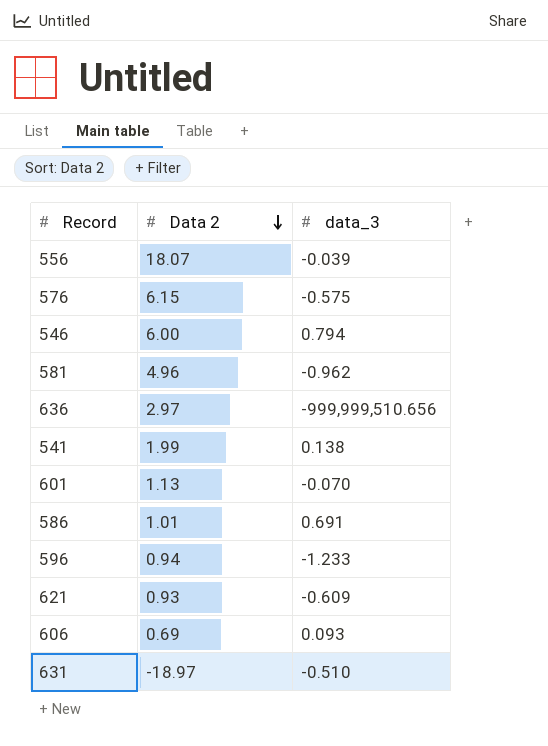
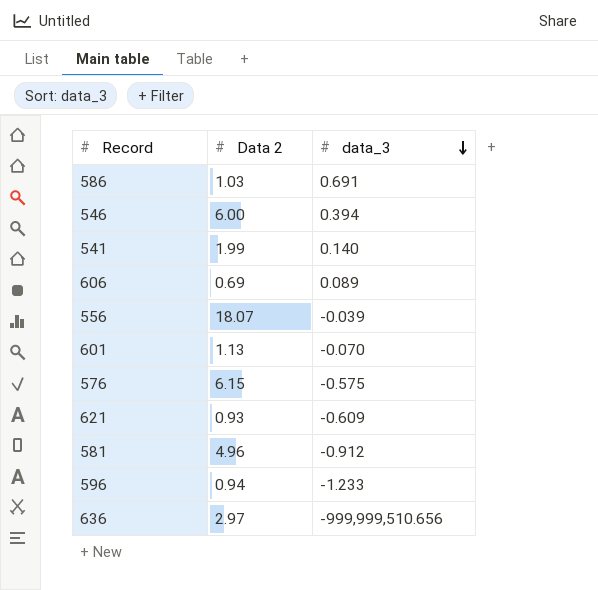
row order: Data 2 descending -> data_3 descending
row 631: -18.97 | -0.510 -> none
586 | Data 2: 1.01 -> 1.03
546 | data_3: 0.794 -> 0.394
541 | data_3: 0.138 -> 0.140
606 | data_3: 0.093 -> 0.089
581 | data_3: -0.962 -> -0.912

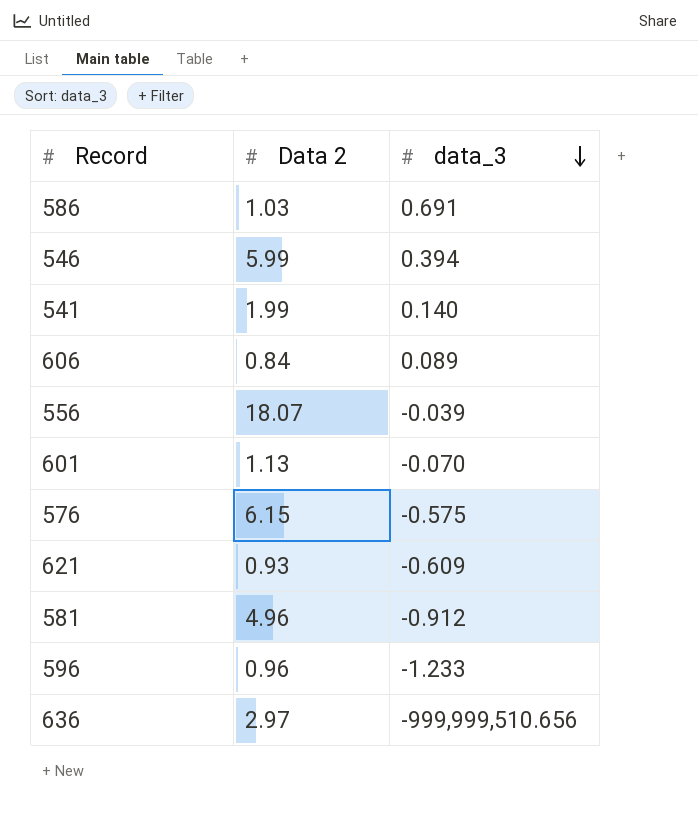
546 | Data 2: 6.00 -> 5.99
606 | Data 2: 0.69 -> 0.84
596 | Data 2: 0.94 -> 0.96

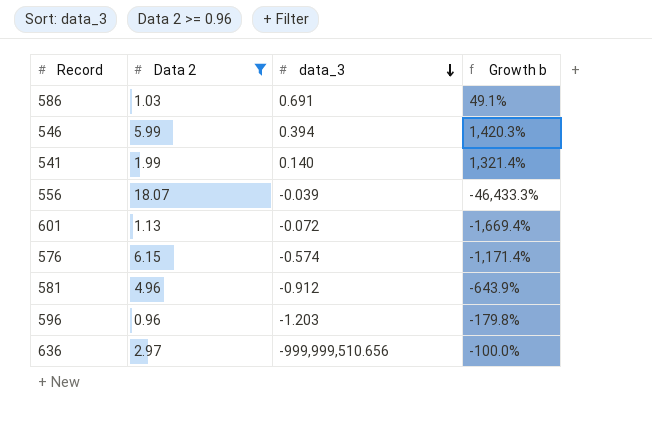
filter: none -> Data 2 >= 0.96
column Growth b | formula: none -> ([Data 2] - [data_3]) / [data_3]
601 | data_3: -0.070 -> -0.072
576 | data_3: -0.575 -> -0.574
596 | data_3: -1.233 -> -1.203

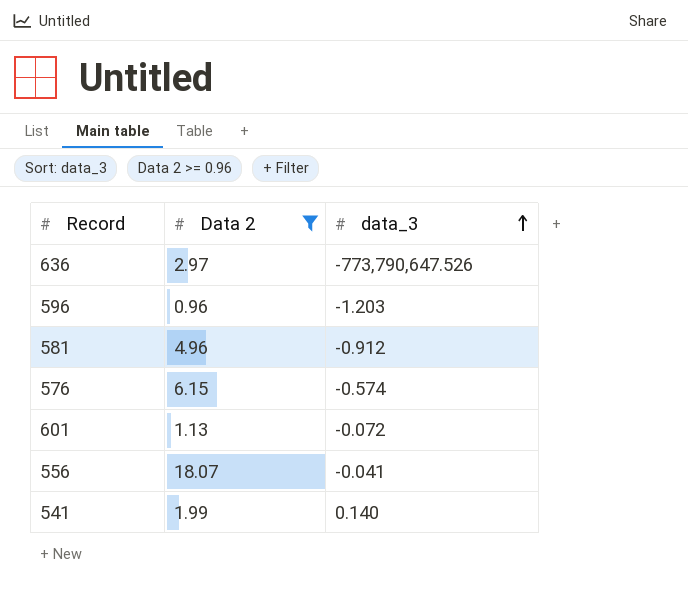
row order: data_3 descending -> data_3 ascending
column Growth b | formula: ([Data 2] - [data_3]) / [data_3] -> none
row 586: 1.03 | 0.691 | 49.1% -> none
row 546: 5.99 | 0.394 | 1,420.3% -> none
636 | data_3: -999,999,510.656 -> -773,790,647.526
556 | data_3: -0.039 -> -0.041

